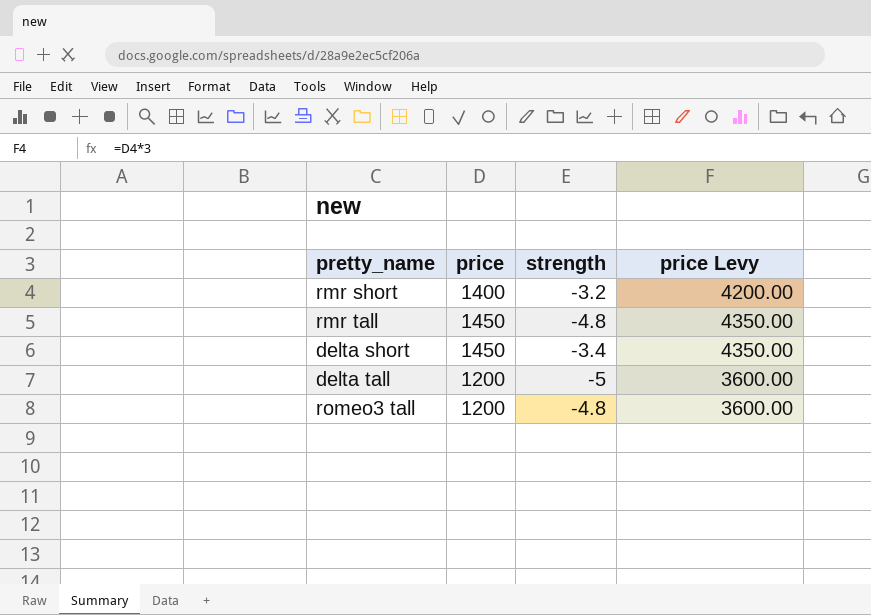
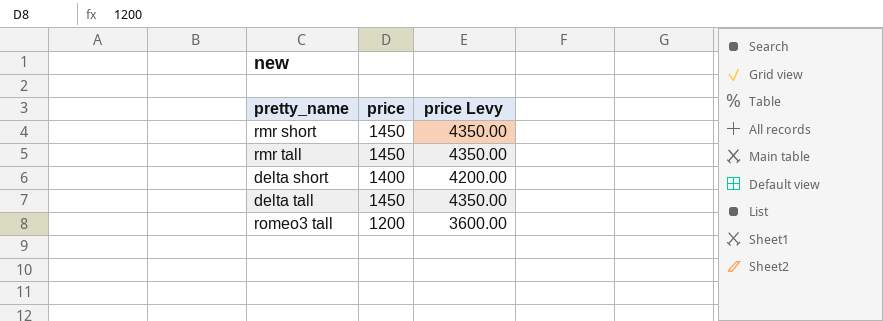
column strength | position: 3 -> none
rmr short | price: 1400 -> 1450
rmr short | price Levy: 4200.00 -> 4350.00
delta short | price: 1450 -> 1400
delta short | price Levy: 4350.00 -> 4200.00
delta tall | price: 1200 -> 1450
delta tall | price Levy: 3600.00 -> 4350.00

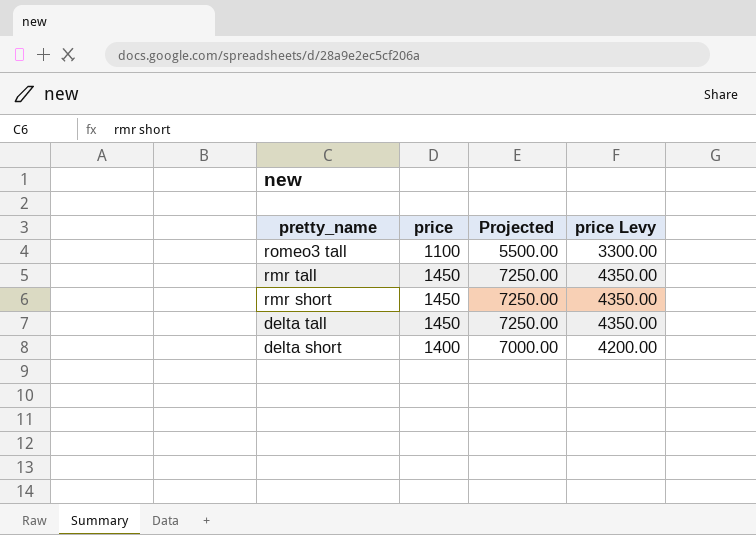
row order: none -> pretty_name descending
column Projected | formula: none -> [price] * 5
romeo3 tall | price: 1200 -> 1100
romeo3 tall | price Levy: 3600.00 -> 3300.00

